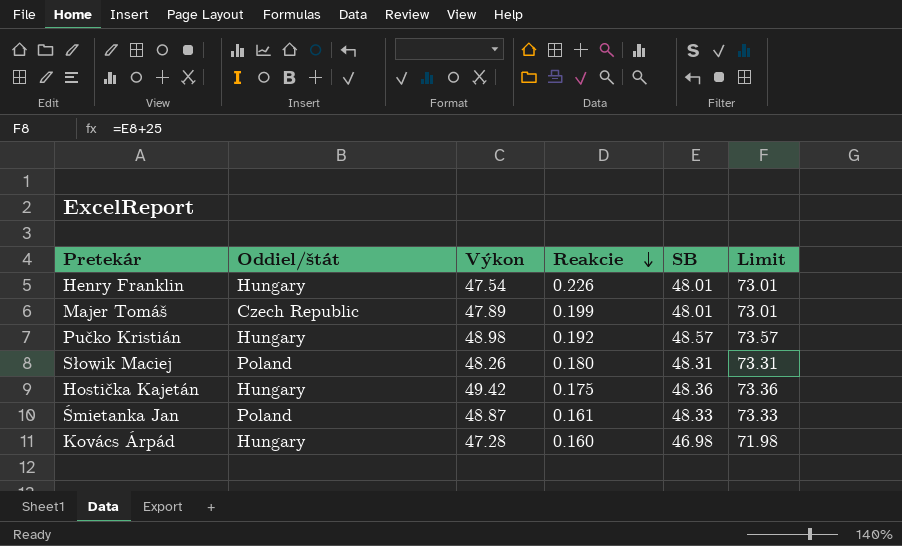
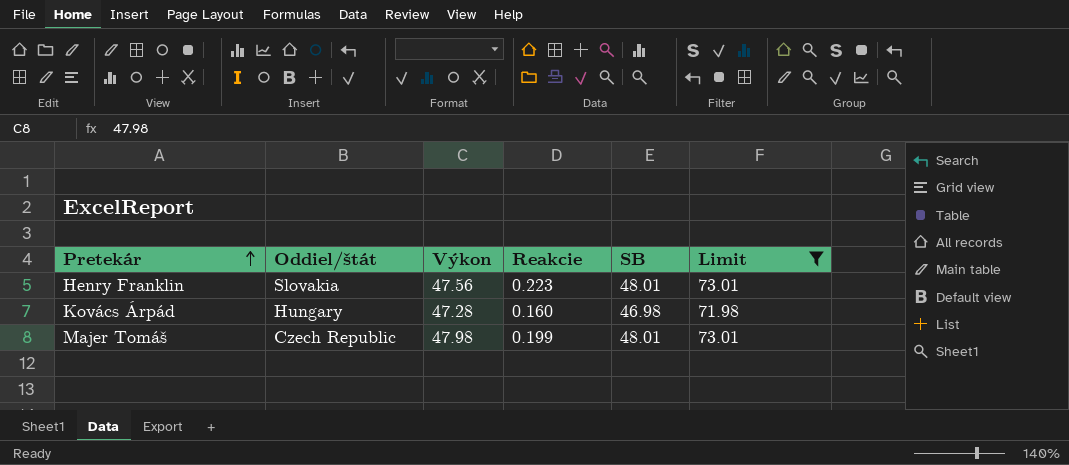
filter: none -> Limit <= 73.01
row order: Reakcie descending -> Pretekár ascending
Henry Franklin | Oddiel/štát: Hungary -> Slovakia
Henry Franklin | Výkon: 47.54 -> 47.56
Henry Franklin | Reakcie: 0.226 -> 0.223
Majer Tomáš | Výkon: 47.89 -> 47.98

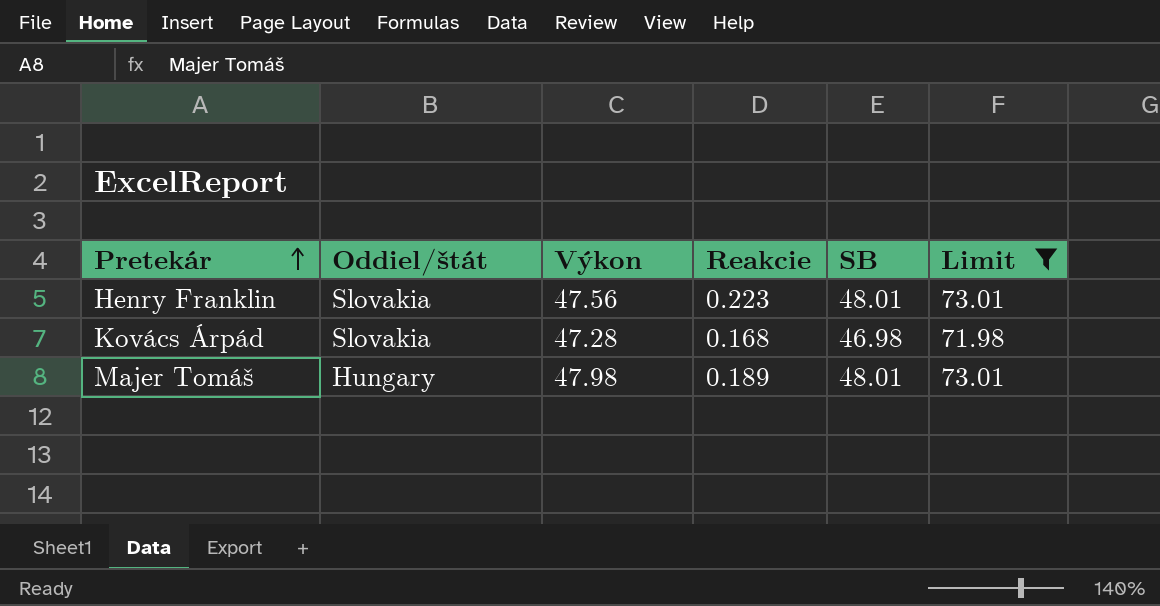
Kovács Árpád | Oddiel/štát: Hungary -> Slovakia
Kovács Árpád | Reakcie: 0.160 -> 0.168
Majer Tomáš | Oddiel/štát: Czech Republic -> Hungary
Majer Tomáš | Reakcie: 0.199 -> 0.189

